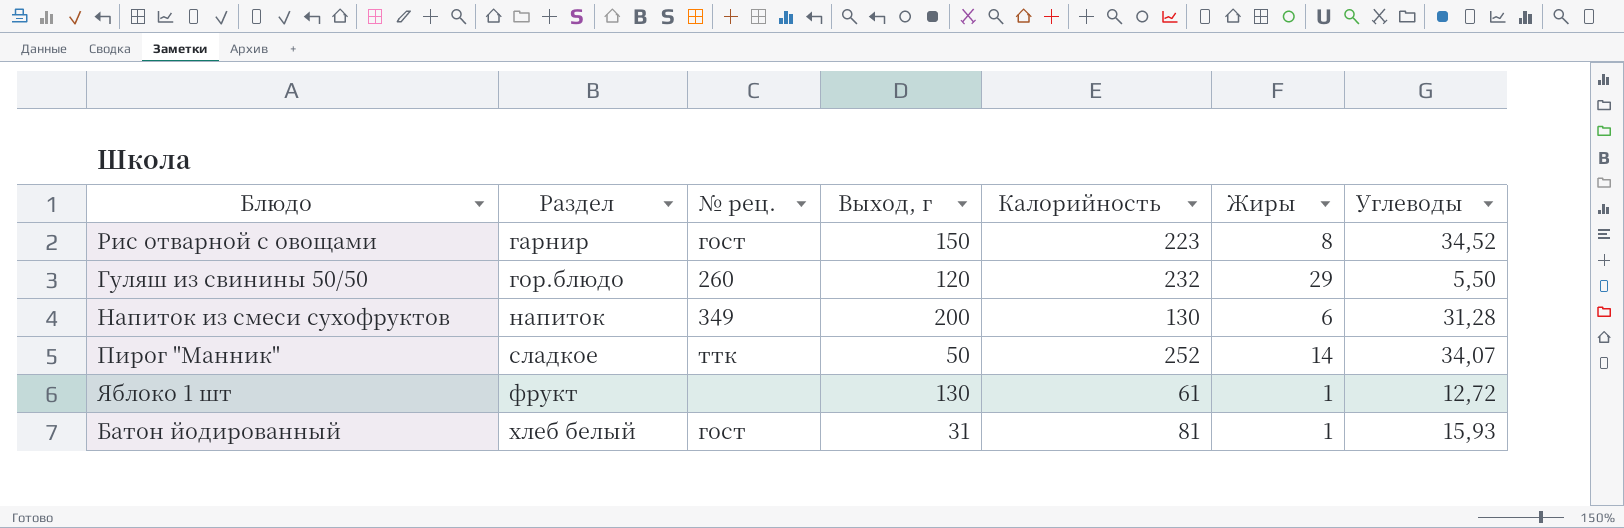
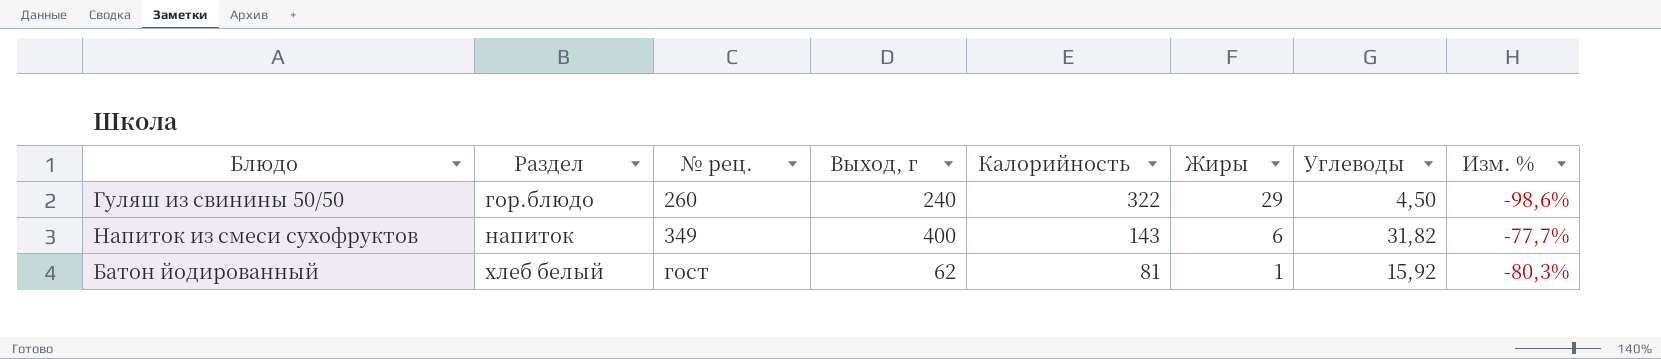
column Изм. % | formula: none -> ([Углеводы] - [Калорийность]) / [Калорийность]
row Рис отварной с овощами: гарнир | гост | 150 | 223 | 8 | 34,52 -> none
row Пирог "Манник": сладкое | ттк | 50 | 252 | 14 | 34,07 -> none
row Яблоко 1 шт: фрукт | none | 130 | 61 | 1 | 12,72 -> none
Гуляш из свинины 50/50 | Выход, г: 120 -> 240
Гуляш из свинины 50/50 | Калорийность: 232 -> 322
Гуляш из свинины 50/50 | Углеводы: 5,50 -> 4,50
Напиток из смеси сухофруктов | Выход, г: 200 -> 400
Напиток из смеси сухофруктов | Калорийность: 130 -> 143
Напиток из смеси сухофруктов | Углеводы: 31,28 -> 31,82
Батон йодированный | Выход, г: 31 -> 62
Батон йодированный | Углеводы: 15,93 -> 15,92

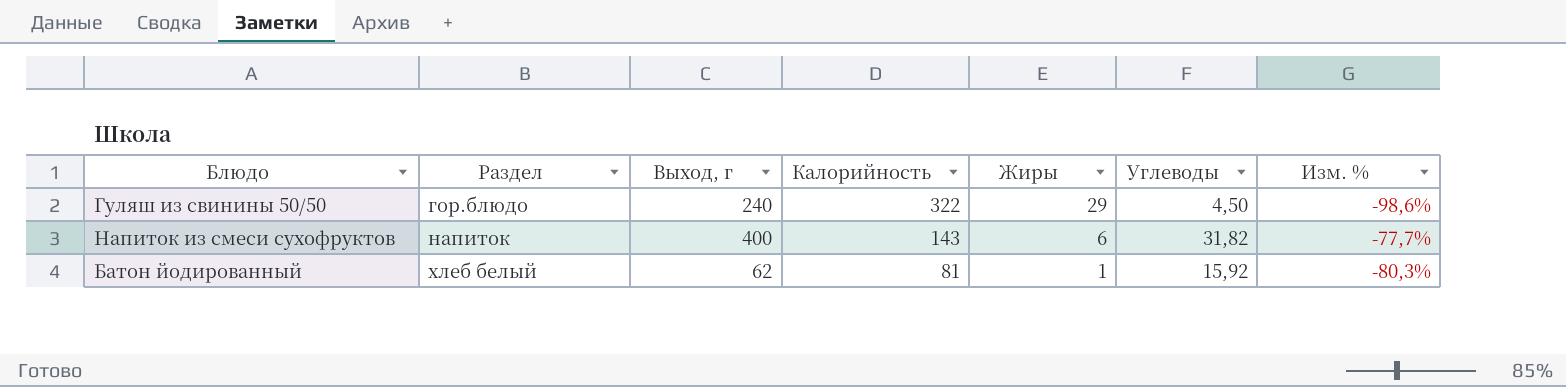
column № рец. | position: 3 -> none

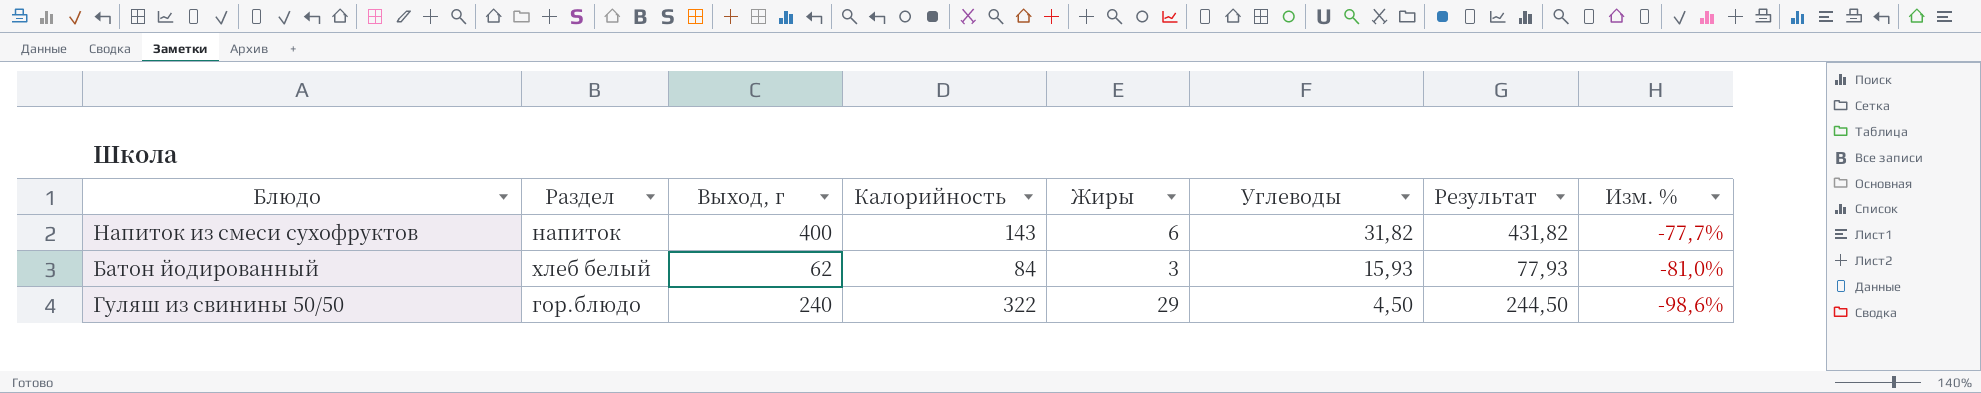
row order: Раздел ascending -> Углеводы descending
column Результат | formula: none -> [Выход, г] + [Углеводы]
Батон йодированный | Калорийность: 81 -> 84
Батон йодированный | Жиры: 1 -> 3
Батон йодированный | Углеводы: 15,92 -> 15,93
Батон йодированный | Изм. %: -80,3% -> -81,0%

